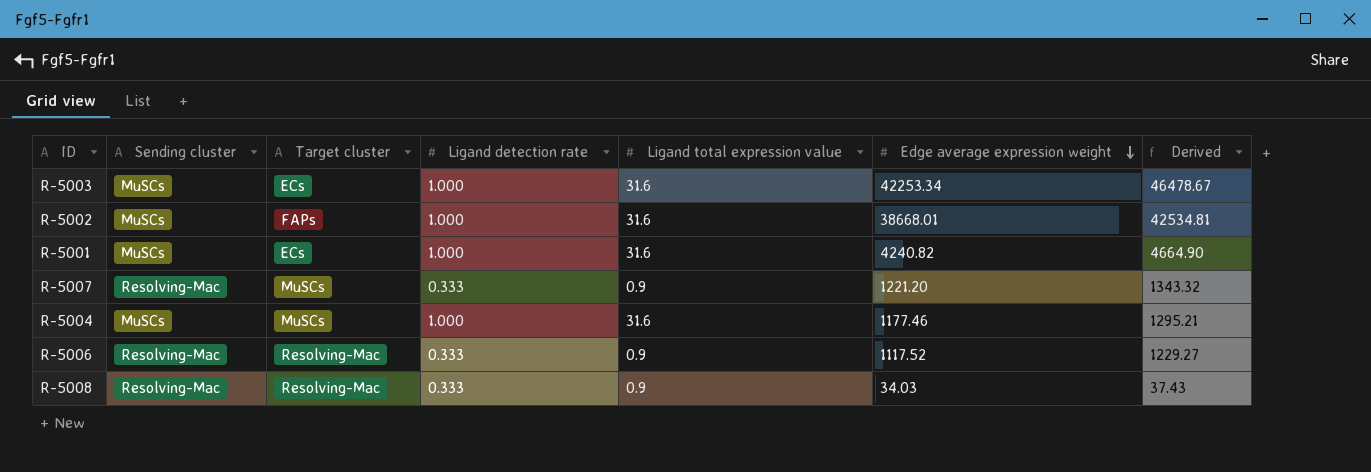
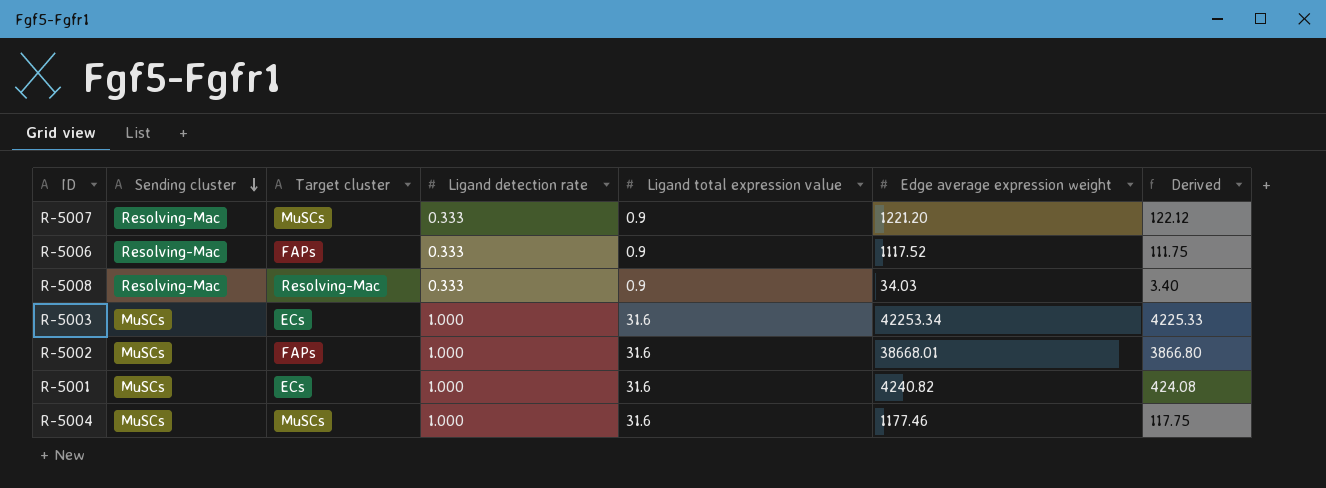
row order: Edge average expression weight descending -> Sending cluster descending
column Derived | formula: [Edge average expression weight] * 1.1 -> [Edge average expression weight] * 0.1
R-5006 | Target cluster: Resolving-Mac -> FAPs

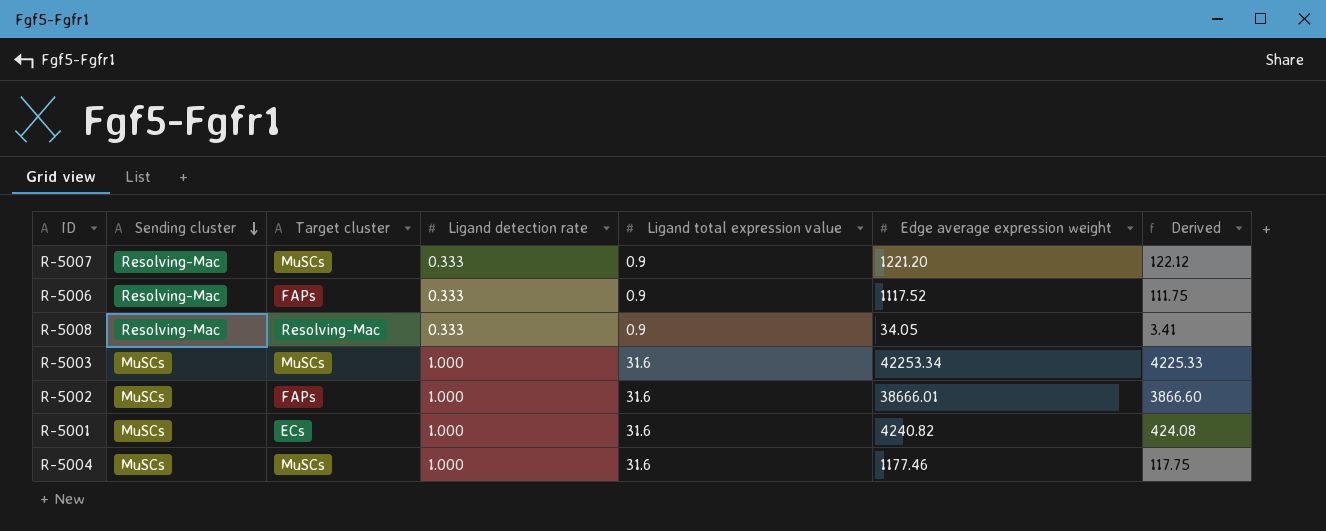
R-5008 | Edge average expression weight: 34.03 -> 34.05
R-5008 | Derived: 3.40 -> 3.41
R-5003 | Target cluster: ECs -> MuSCs
R-5002 | Edge average expression weight: 38668.01 -> 38666.01
R-5002 | Derived: 3866.80 -> 3866.60

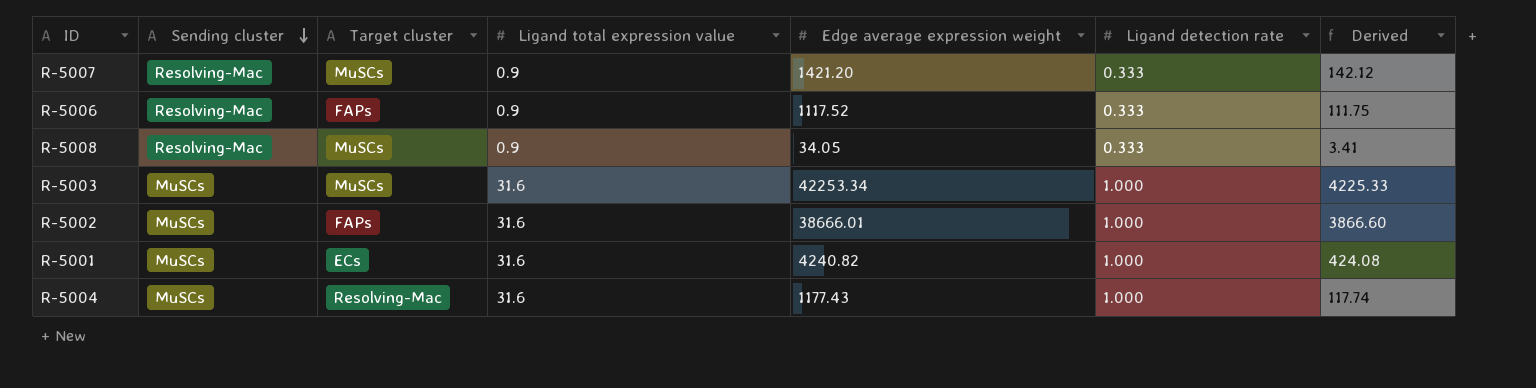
column Ligand detection rate | position: 4 -> 6
R-5007 | Edge average expression weight: 1221.20 -> 1421.20
R-5007 | Derived: 122.12 -> 142.12
R-5008 | Target cluster: Resolving-Mac -> MuSCs
R-5004 | Target cluster: MuSCs -> Resolving-Mac
R-5004 | Edge average expression weight: 1177.46 -> 1177.43
R-5004 | Derived: 117.75 -> 117.74

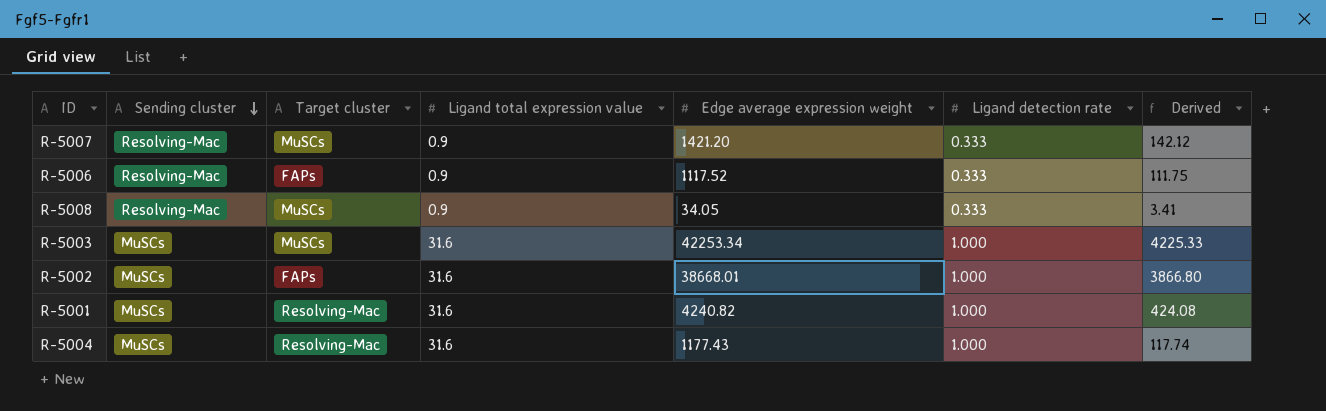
R-5002 | Edge average expression weight: 38666.01 -> 38668.01
R-5002 | Derived: 3866.60 -> 3866.80
R-5001 | Target cluster: ECs -> Resolving-Mac

